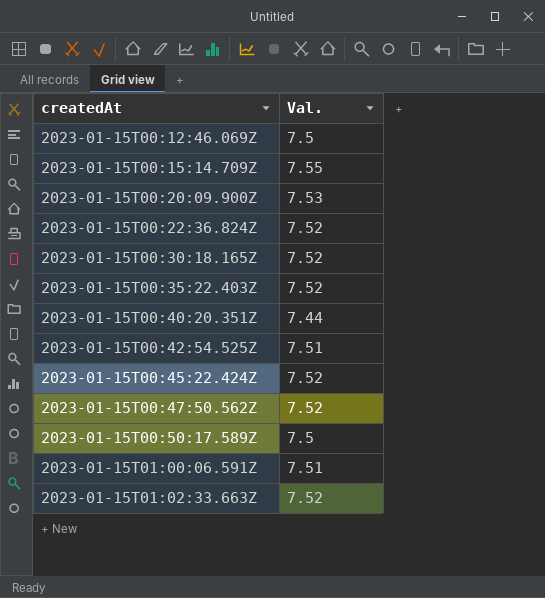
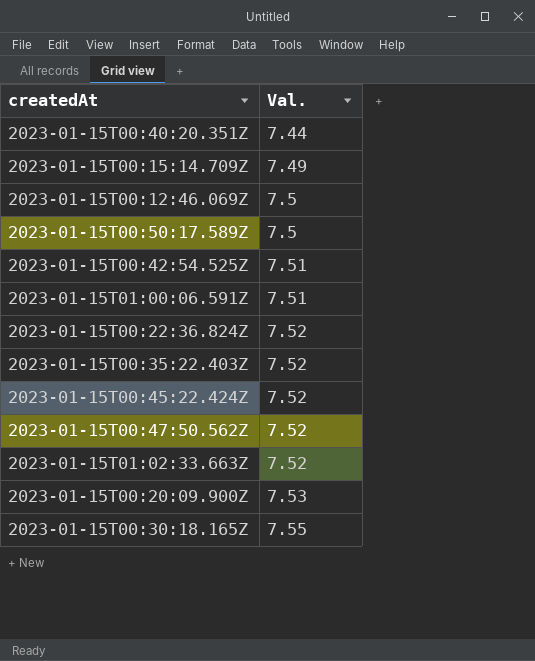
row order: createdAt ascending -> Val. ascending
2023-01-15T00:15:14.709Z | Val.: 7.55 -> 7.49
2023-01-15T00:30:18.165Z | Val.: 7.52 -> 7.55

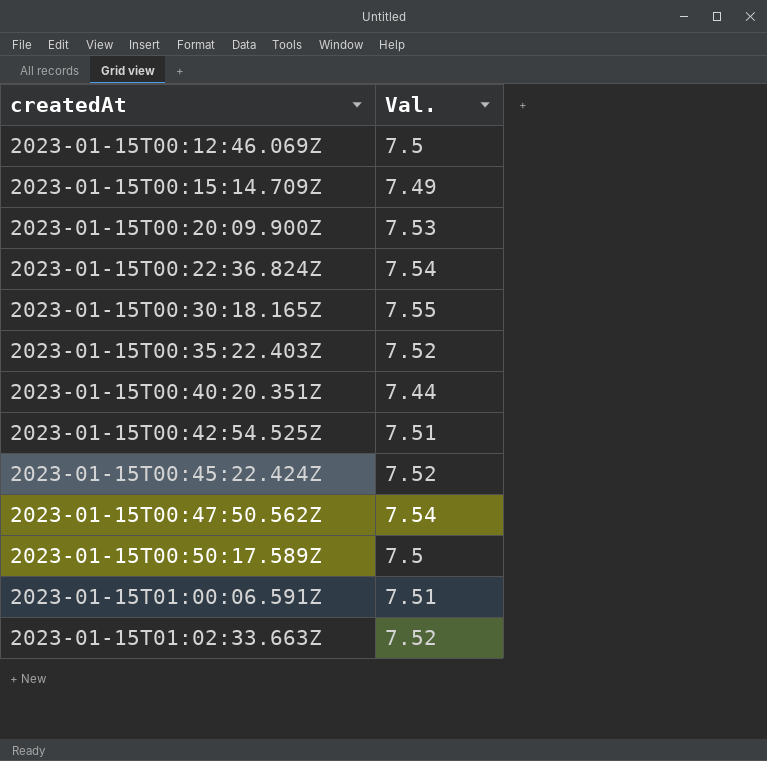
row order: Val. ascending -> createdAt ascending
2023-01-15T00:22:36.824Z | Val.: 7.52 -> 7.54
2023-01-15T00:47:50.562Z | Val.: 7.52 -> 7.54

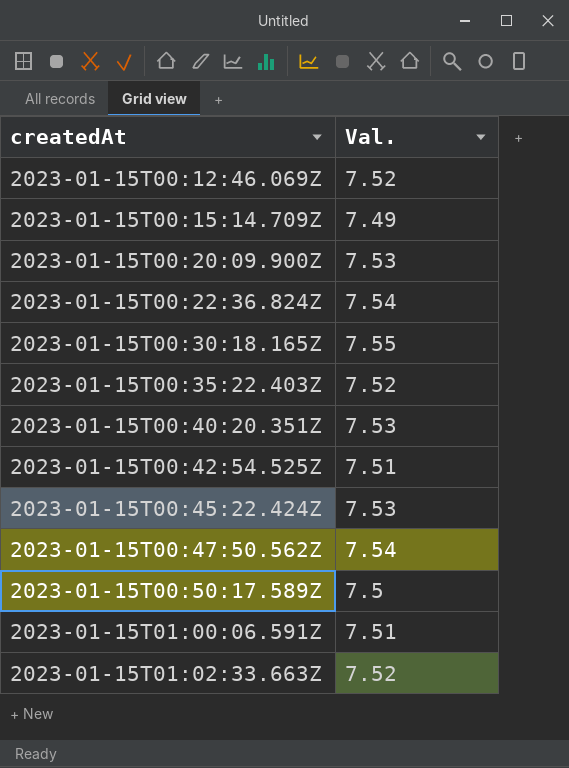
2023-01-15T00:12:46.069Z | Val.: 7.5 -> 7.52
2023-01-15T00:40:20.351Z | Val.: 7.44 -> 7.53
2023-01-15T00:45:22.424Z | Val.: 7.52 -> 7.53

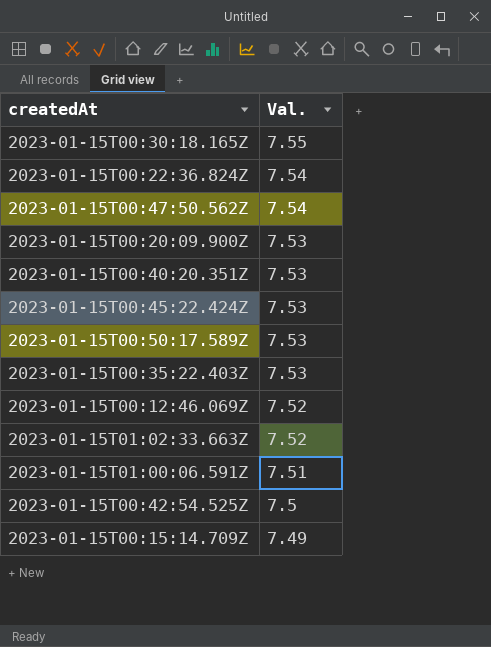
row order: createdAt ascending -> Val. descending
2023-01-15T00:50:17.589Z | Val.: 7.5 -> 7.53
2023-01-15T00:35:22.403Z | Val.: 7.52 -> 7.53
2023-01-15T00:42:54.525Z | Val.: 7.51 -> 7.5

